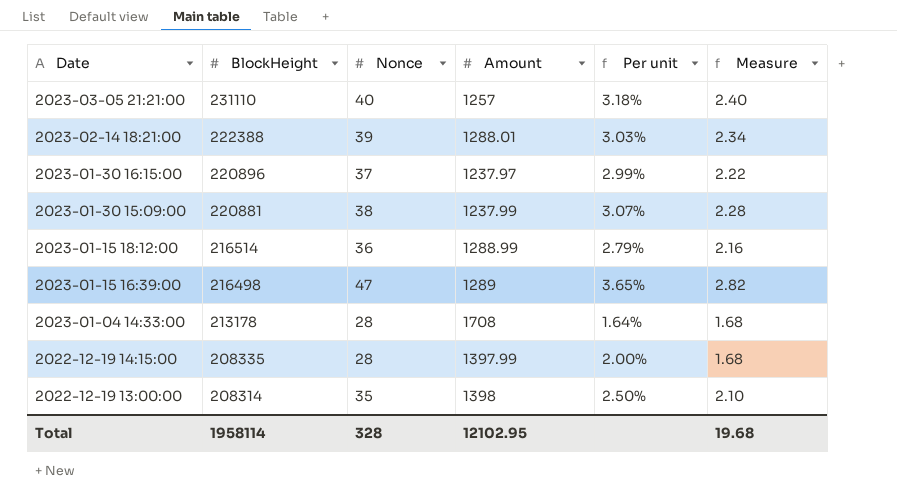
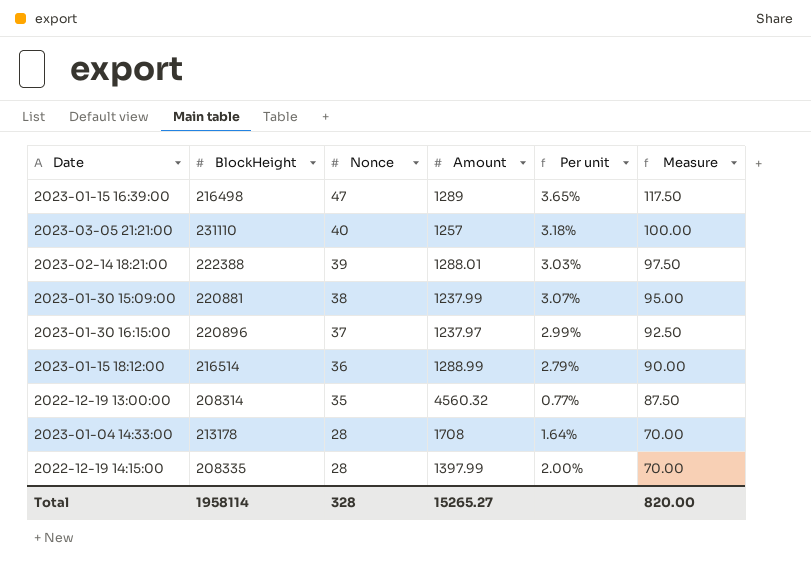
row order: Date descending -> Nonce descending
column Measure | formula: [Nonce] * 0.06 -> [Nonce] * 2.5
2022-12-19 13:00:00 | Amount: 1398 -> 4560.32
2022-12-19 13:00:00 | Per unit: 2.50% -> 0.77%
Total | Amount: 12102.95 -> 15265.27
Total | Measure: 19.68 -> 820.00

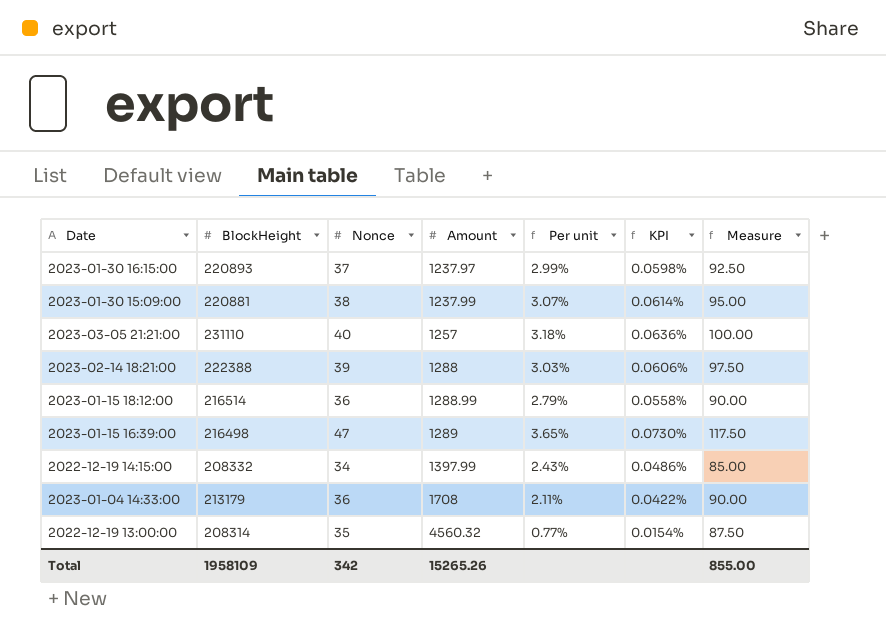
row order: Nonce descending -> Amount ascending
column KPI | formula: none -> [Per unit] * 0.02
2023-01-30 16:15:00 | BlockHeight: 220896 -> 220893
2023-02-14 18:21:00 | Amount: 1288.01 -> 1288
2022-12-19 14:15:00 | BlockHeight: 208335 -> 208332
2022-12-19 14:15:00 | Nonce: 28 -> 34
2022-12-19 14:15:00 | Per unit: 2.00% -> 2.43%
2022-12-19 14:15:00 | Measure: 70.00 -> 85.00
2023-01-04 14:33:00 | BlockHeight: 213178 -> 213179
2023-01-04 14:33:00 | Nonce: 28 -> 36
2023-01-04 14:33:00 | Per unit: 1.64% -> 2.11%
2023-01-04 14:33:00 | Measure: 70.00 -> 90.00
Total | BlockHeight: 1958114 -> 1958109
Total | Nonce: 328 -> 342
Total | Amount: 15265.27 -> 15265.26
Total | Measure: 820.00 -> 855.00

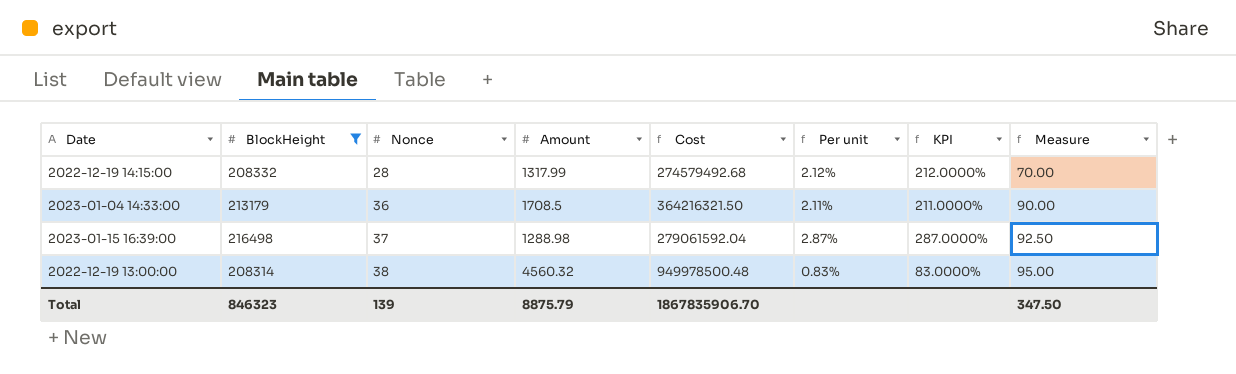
filter: none -> BlockHeight <= 216498
row order: Amount ascending -> Nonce ascending
column Cost | formula: none -> [BlockHeight] * [Amount]
column KPI | formula: [Per unit] * 0.02 -> [Per unit] * 100
2022-12-19 14:15:00 | Nonce: 34 -> 28
2022-12-19 14:15:00 | Amount: 1397.99 -> 1317.99
2022-12-19 14:15:00 | Per unit: 2.43% -> 2.12%
2022-12-19 14:15:00 | Measure: 85.00 -> 70.00
2023-01-04 14:33:00 | Amount: 1708 -> 1708.5
2023-01-15 16:39:00 | Nonce: 47 -> 37
2023-01-15 16:39:00 | Amount: 1289 -> 1288.98
2023-01-15 16:39:00 | Per unit: 3.65% -> 2.87%
2023-01-15 16:39:00 | Measure: 117.50 -> 92.50
2022-12-19 13:00:00 | Nonce: 35 -> 38
2022-12-19 13:00:00 | Per unit: 0.77% -> 0.83%
2022-12-19 13:00:00 | Measure: 87.50 -> 95.00
Total | BlockHeight: 1958109 -> 846323
Total | Nonce: 342 -> 139
Total | Amount: 15265.26 -> 8875.79
Total | Measure: 855.00 -> 347.50

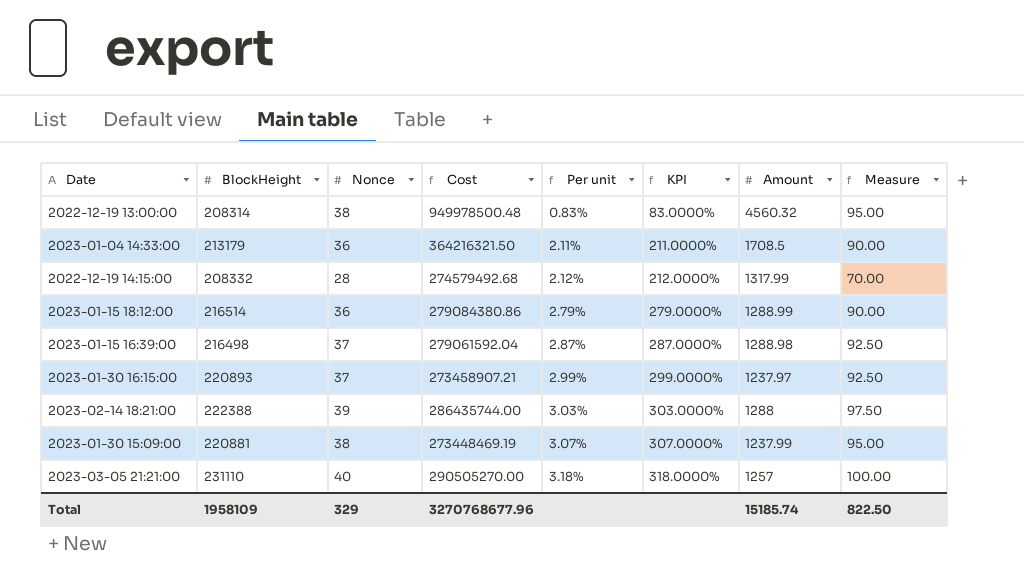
filter: BlockHeight <= 216498 -> none
row order: Nonce ascending -> Per unit ascending
column Amount | position: 4 -> 7
Total | BlockHeight: 846323 -> 1958109
Total | Nonce: 139 -> 329
Total | Cost: 1867835906.70 -> 3270768677.96
Total | Amount: 8875.79 -> 15185.74
Total | Measure: 347.50 -> 822.50

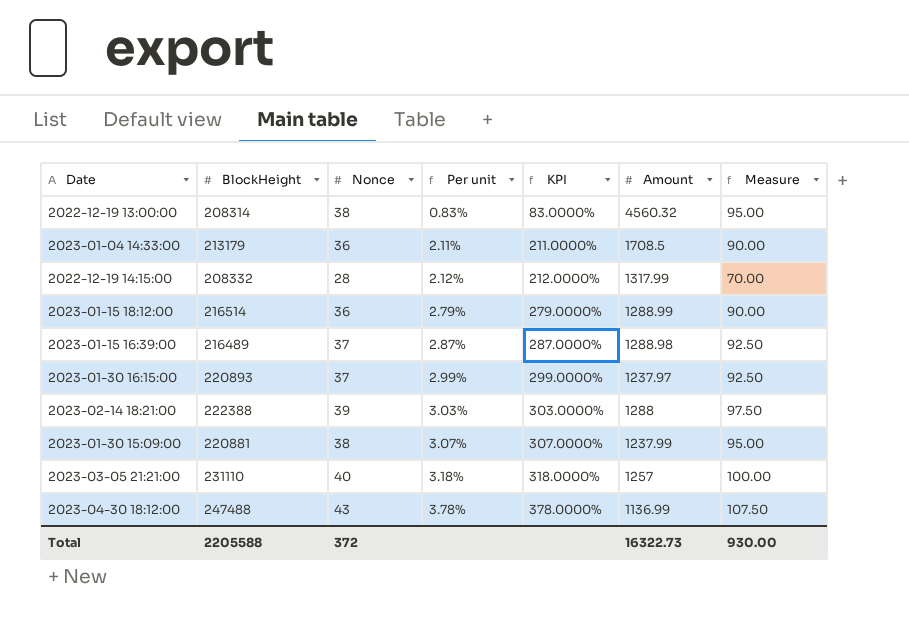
column Cost | formula: [BlockHeight] * [Amount] -> none
2023-01-15 16:39:00 | BlockHeight: 216498 -> 216489
row 2023-04-30 18:12:00: none -> 247488 | 43 | 3.78% | 378.0000% | 1136.99 | 107.50
Total | BlockHeight: 1958109 -> 2205588
Total | Nonce: 329 -> 372
Total | Amount: 15185.74 -> 16322.73
Total | Measure: 822.50 -> 930.00

